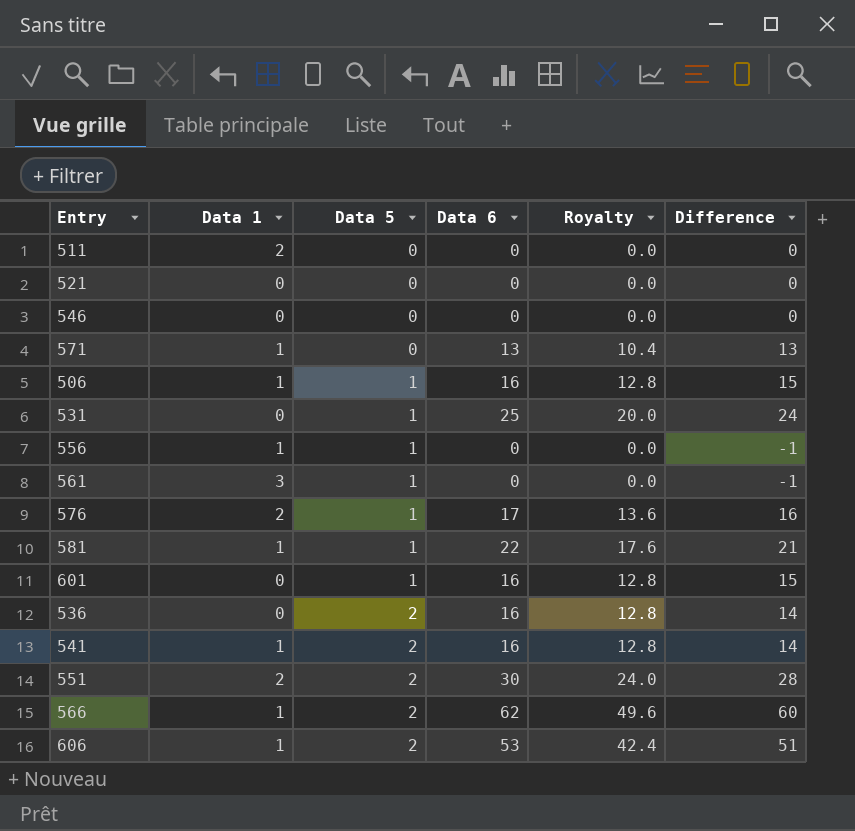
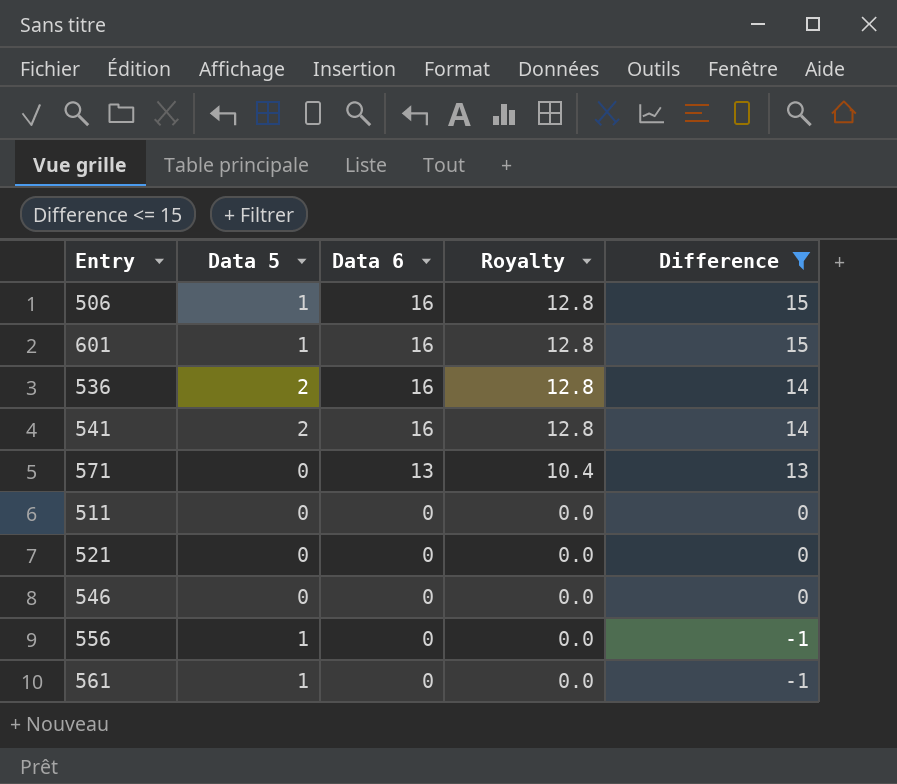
filter: none -> Difference <= 15
row order: Data 5 ascending -> Data 6 descending
column Data 1 | position: 2 -> none

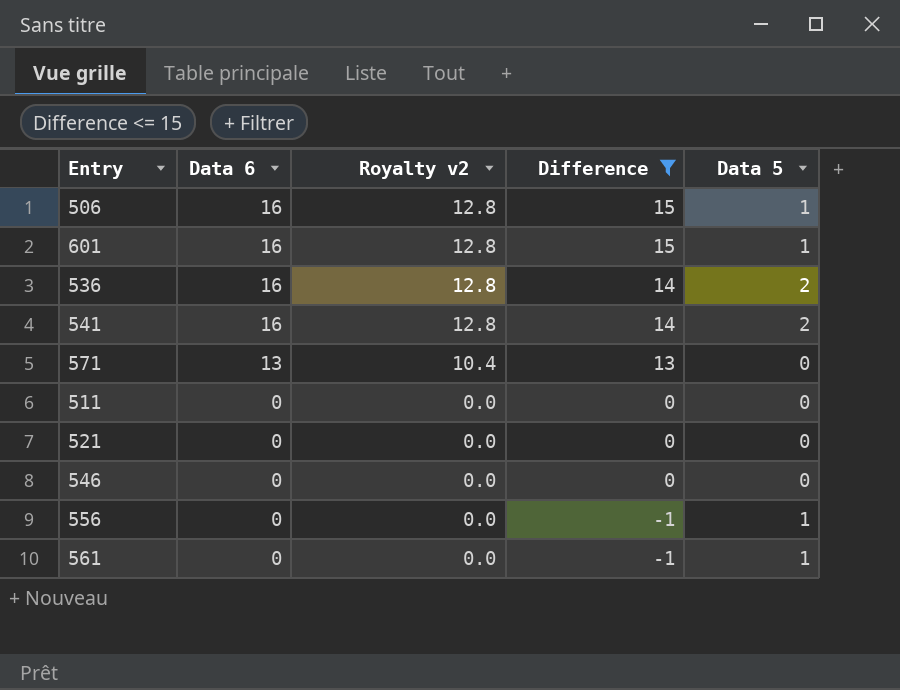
column name: Royalty -> Royalty v2
column Data 5 | position: 2 -> 5

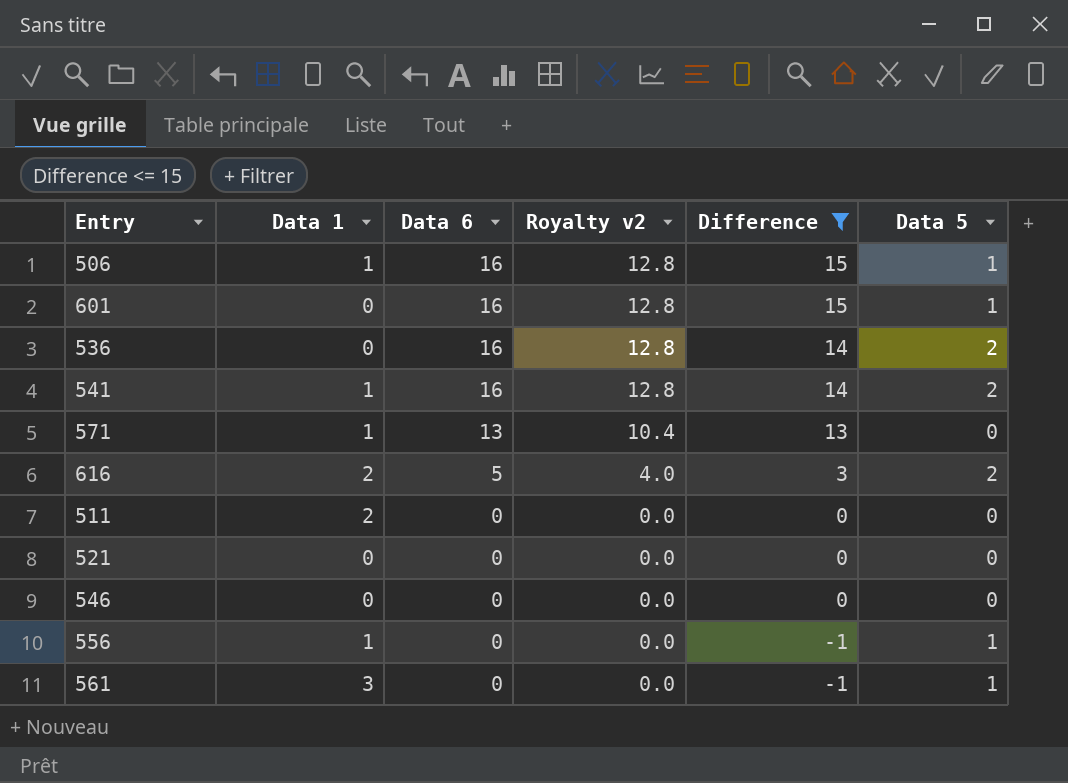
column Data 1 | position: none -> 2
row 616: none -> 2 | 5 | 4.0 | 3 | 2

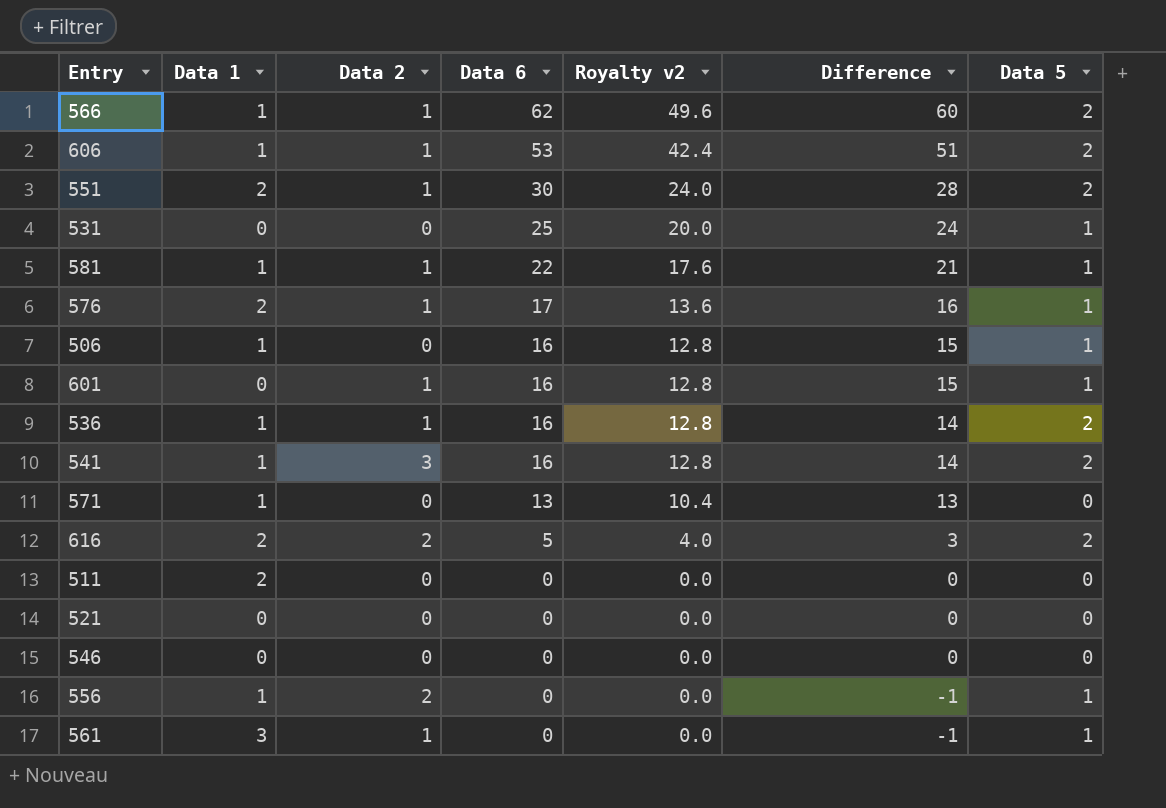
filter: Difference <= 15 -> none
column Data 2 | position: none -> 3
536 | Data 1: 0 -> 1

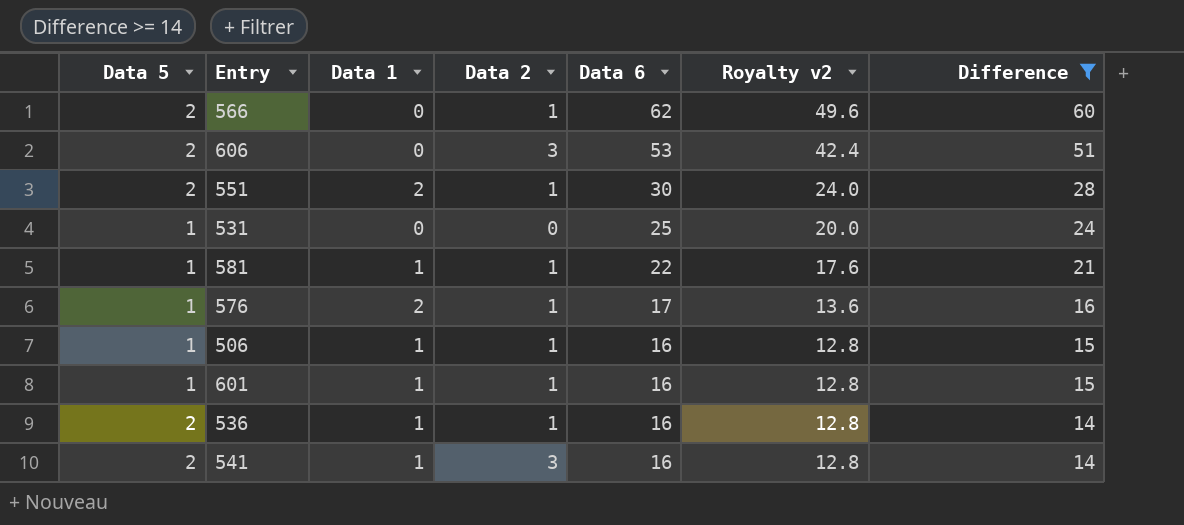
filter: none -> Difference >= 14
column Data 5 | position: 7 -> 1
566 | Data 1: 1 -> 0
606 | Data 1: 1 -> 0
606 | Data 2: 1 -> 3
506 | Data 2: 0 -> 1
601 | Data 1: 0 -> 1

